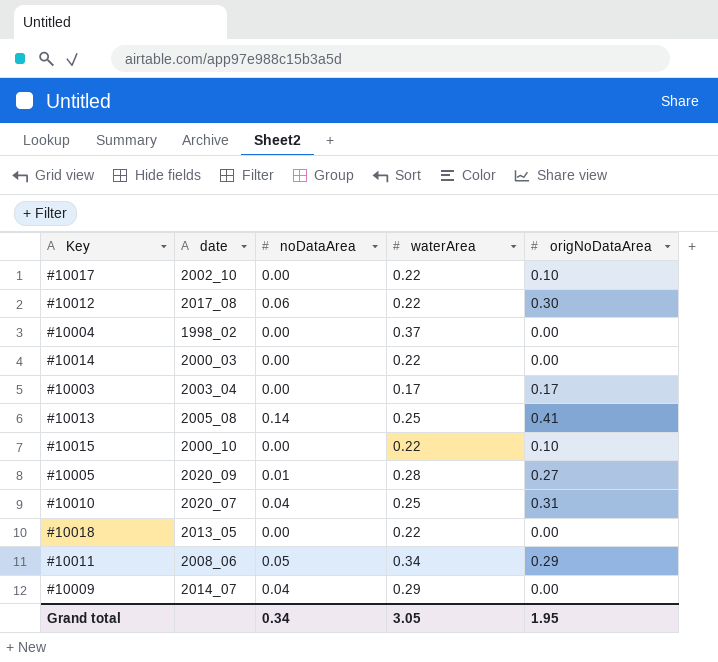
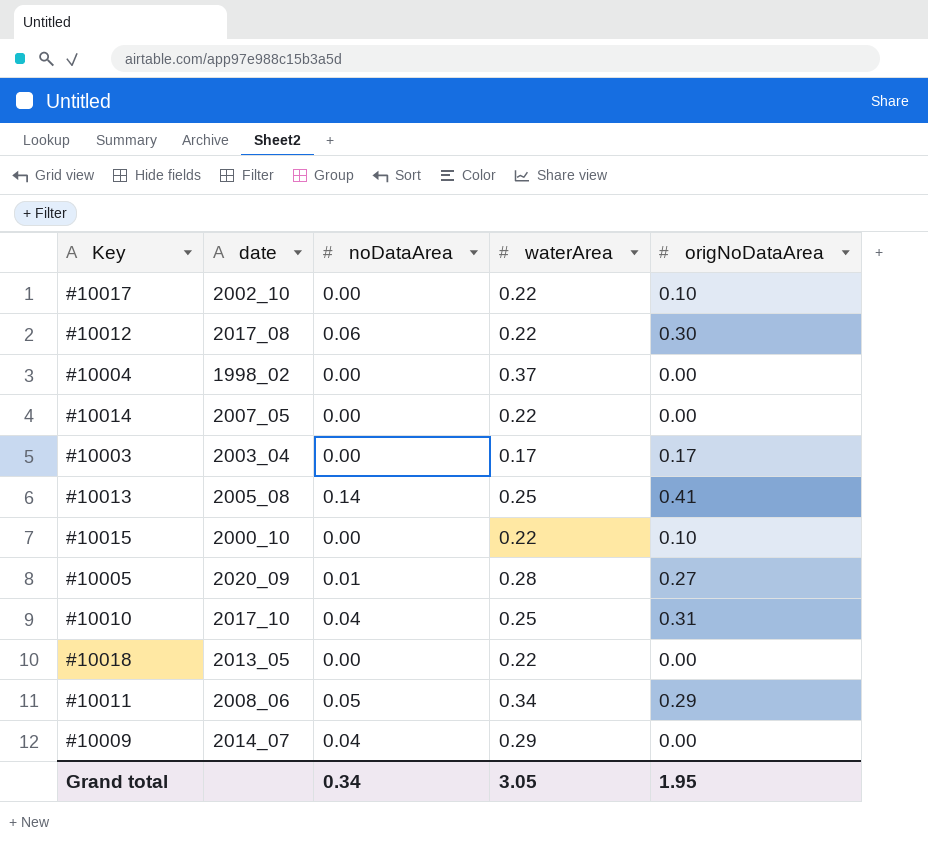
#10014 | date: 2000_03 -> 2007_05
#10010 | date: 2020_07 -> 2017_10

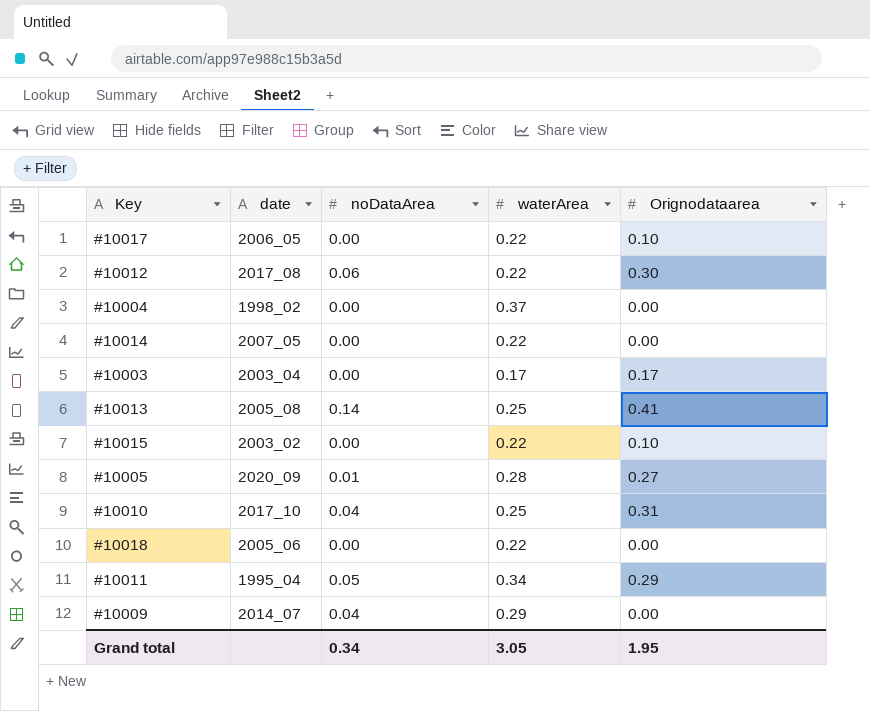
column name: origNoDataArea -> Orignodataarea
#10017 | date: 2002_10 -> 2006_05
#10015 | date: 2000_10 -> 2003_02
#10018 | date: 2013_05 -> 2005_06
#10011 | date: 2008_06 -> 1995_04

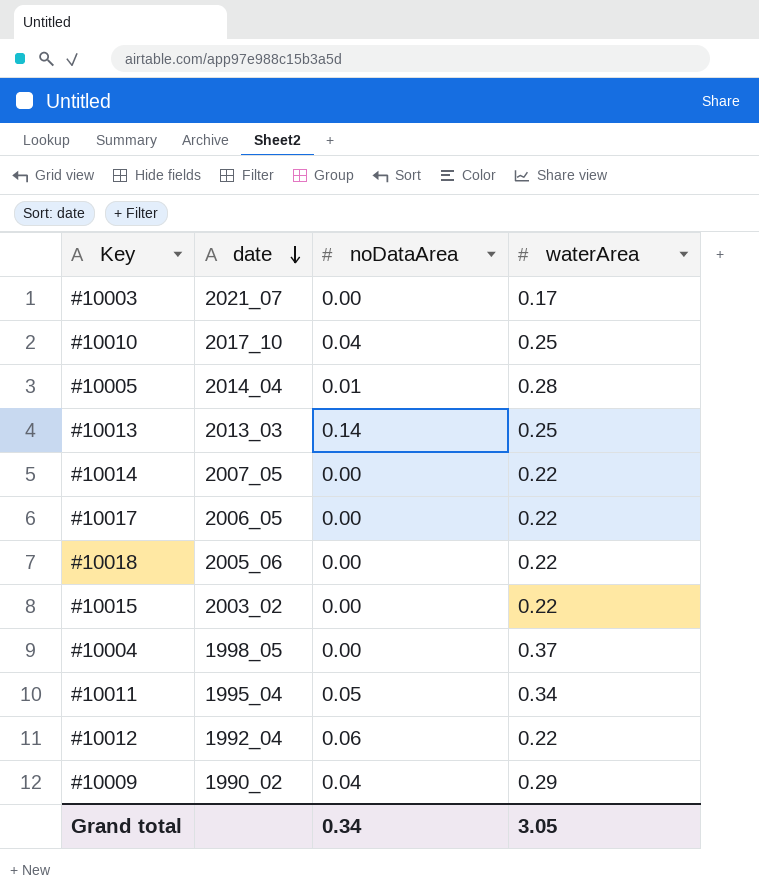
row order: none -> date descending
column Orignodataarea | position: 5 -> none
#10003 | date: 2003_04 -> 2021_07
#10005 | date: 2020_09 -> 2014_04
#10013 | date: 2005_08 -> 2013_03
#10004 | date: 1998_02 -> 1998_05
#10012 | date: 2017_08 -> 1992_04
#10009 | date: 2014_07 -> 1990_02

